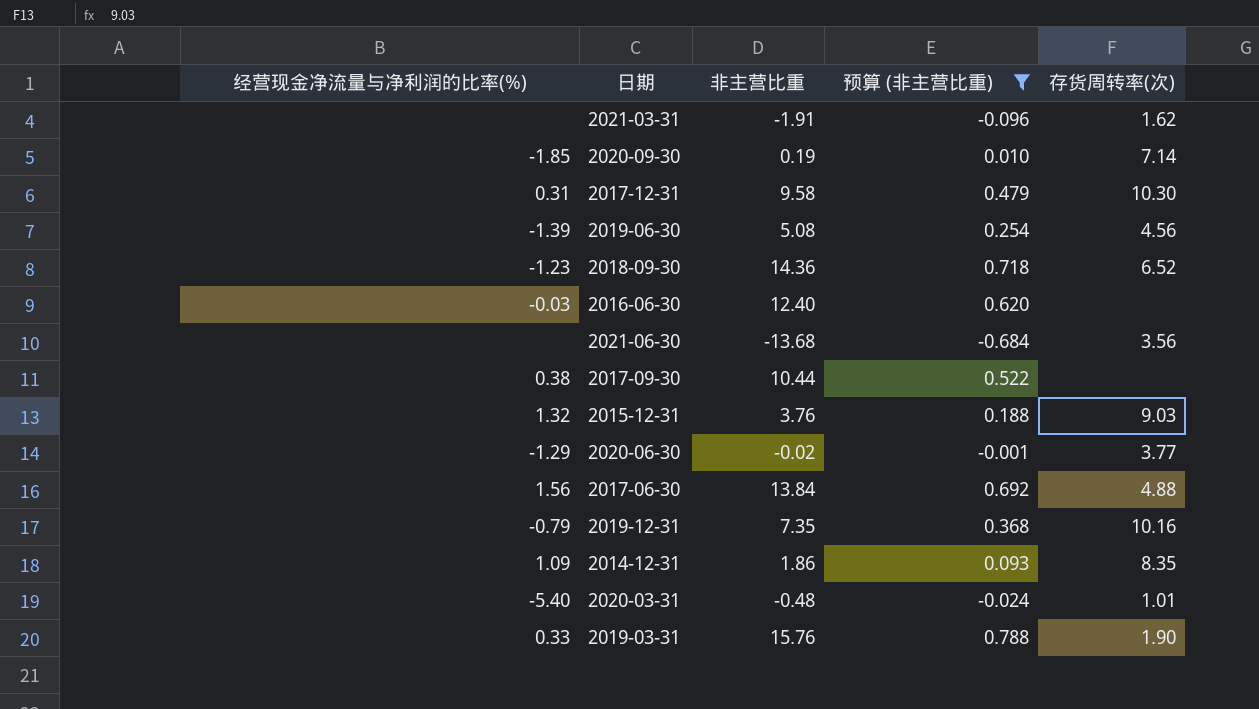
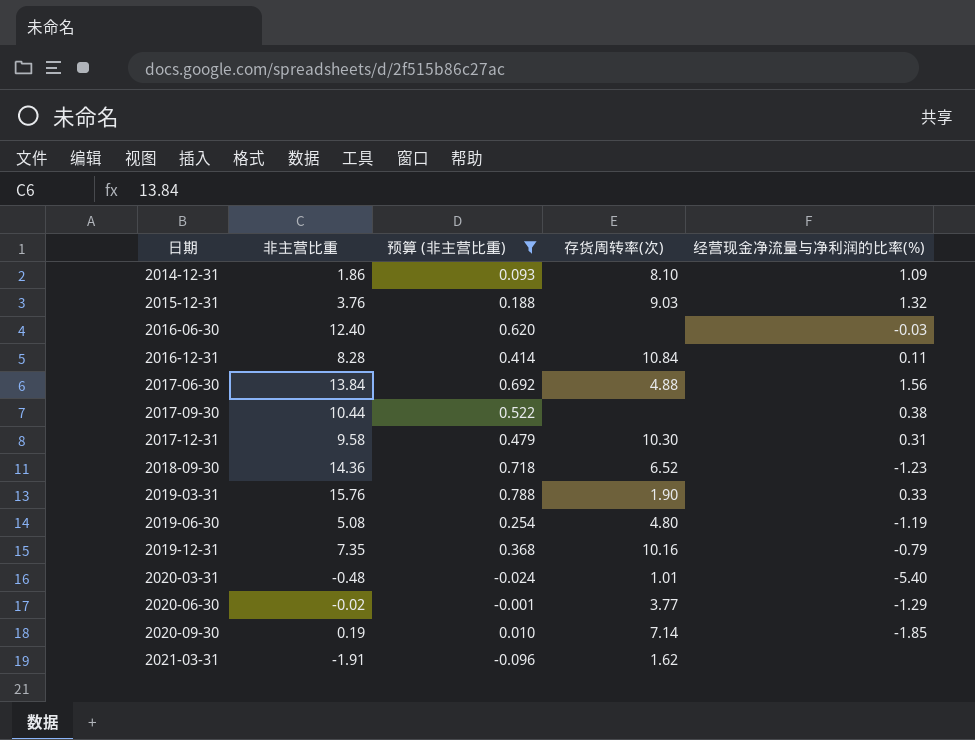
row order: none -> 日期 ascending
column 经营现金净流量与净利润的比率(%) | position: 1 -> 5
row 2021-06-30: none | -13.68 | -0.684 | 3.56 -> none
2014-12-31 | 存货周转率(次): 8.35 -> 8.10
row 2016-12-31: none -> 8.28 | 0.414 | 10.84 | 0.11
2019-06-30 | 存货周转率(次): 4.56 -> 4.80
2019-06-30 | 经营现金净流量与净利润的比率(%): -1.39 -> -1.19

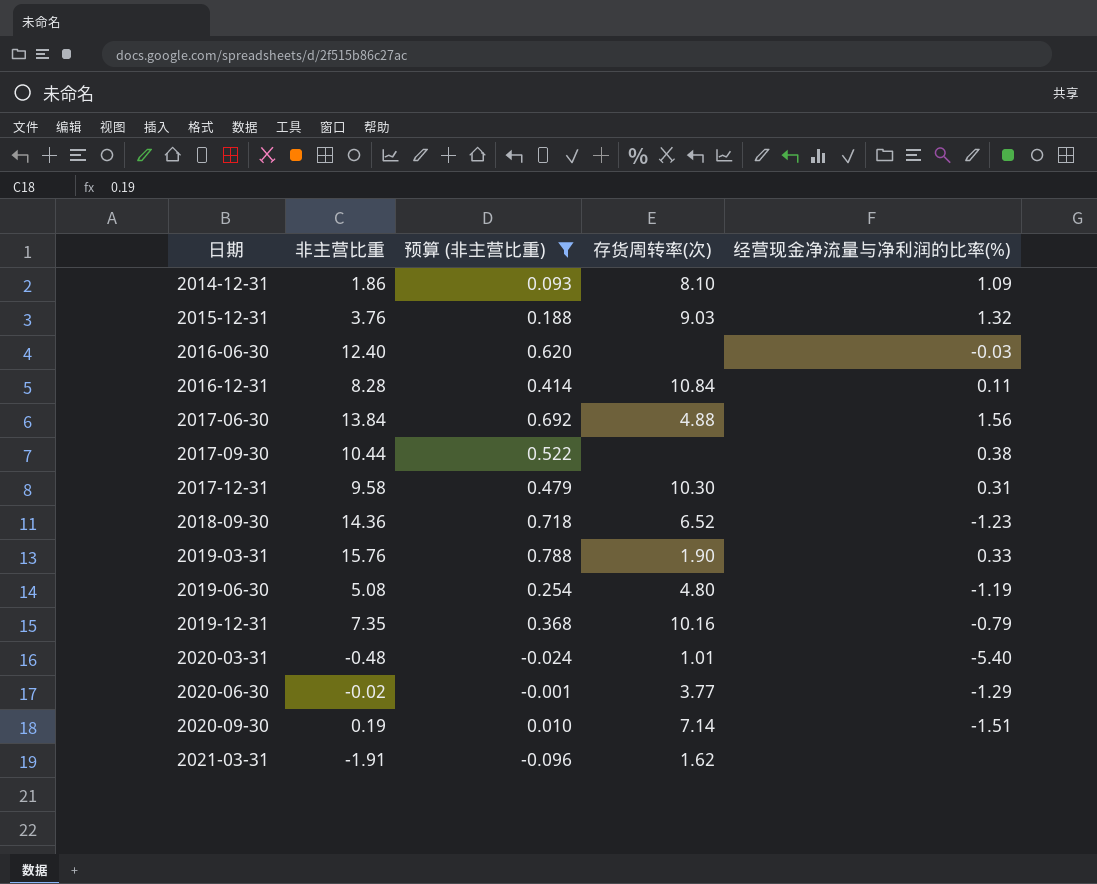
2020-09-30 | 经营现金净流量与净利润的比率(%): -1.85 -> -1.51

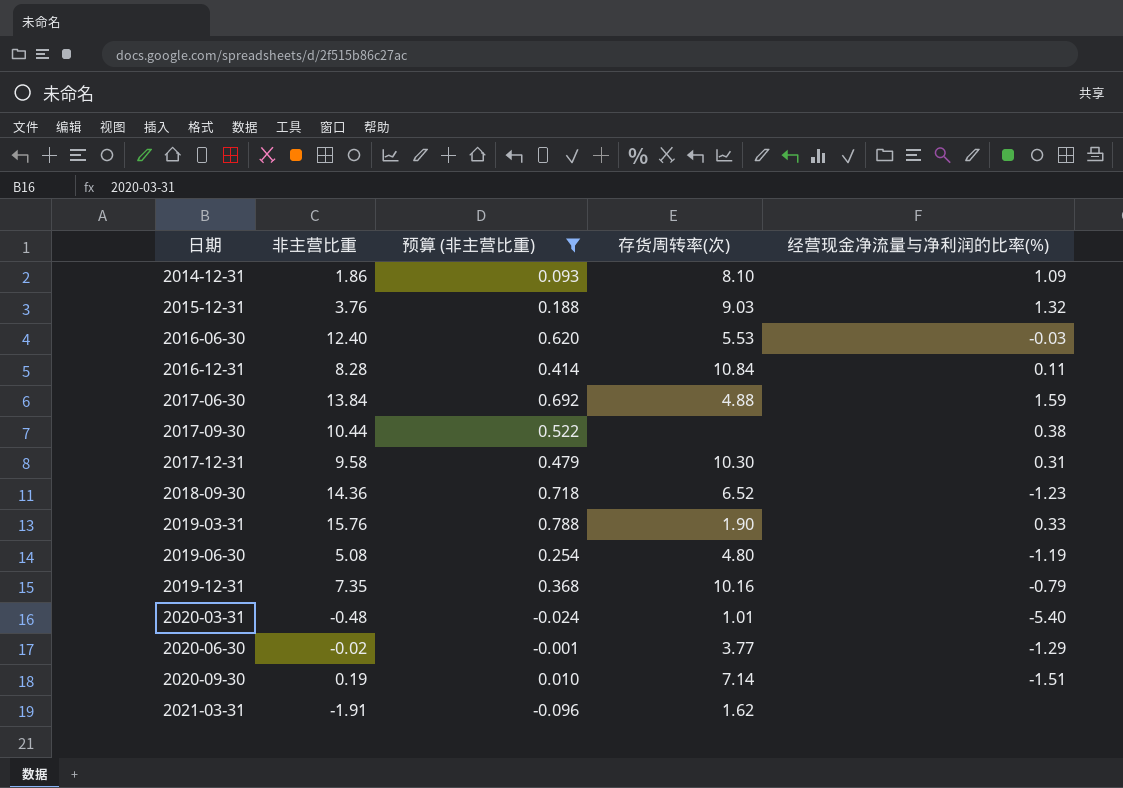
2016-06-30 | 存货周转率(次): none -> 5.53
2017-06-30 | 经营现金净流量与净利润的比率(%): 1.56 -> 1.59

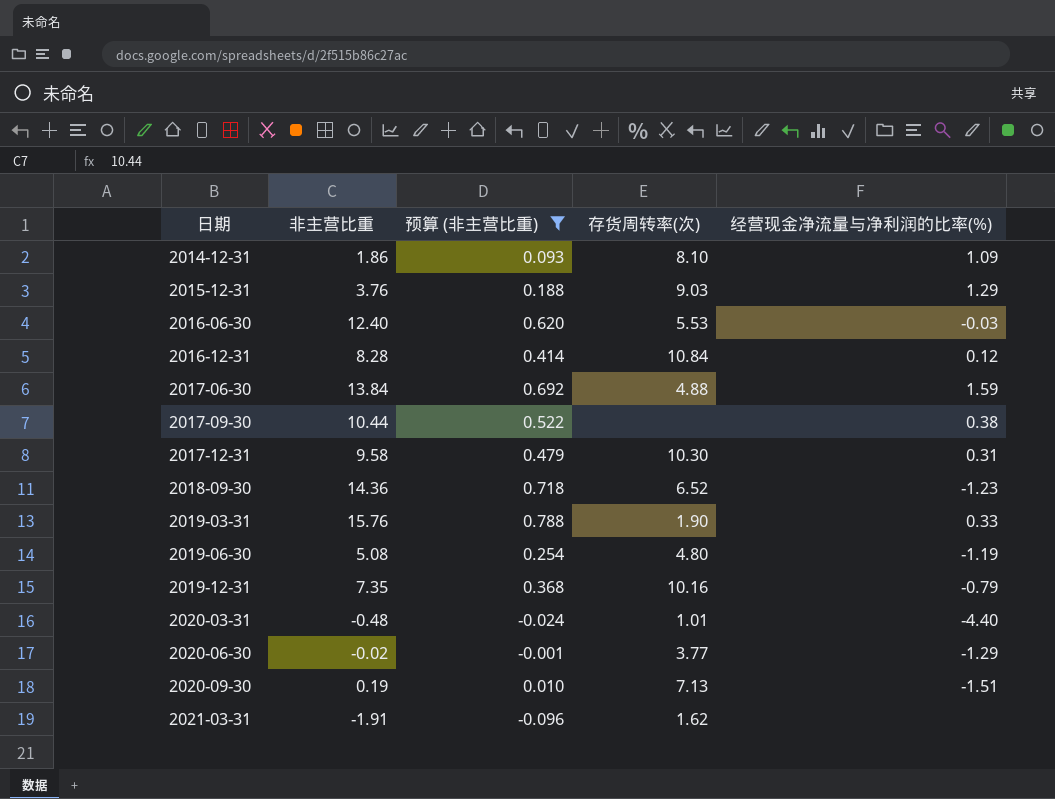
2015-12-31 | 经营现金净流量与净利润的比率(%): 1.32 -> 1.29
2016-12-31 | 经营现金净流量与净利润的比率(%): 0.11 -> 0.12
2020-03-31 | 经营现金净流量与净利润的比率(%): -5.40 -> -4.40
2020-09-30 | 存货周转率(次): 7.14 -> 7.13

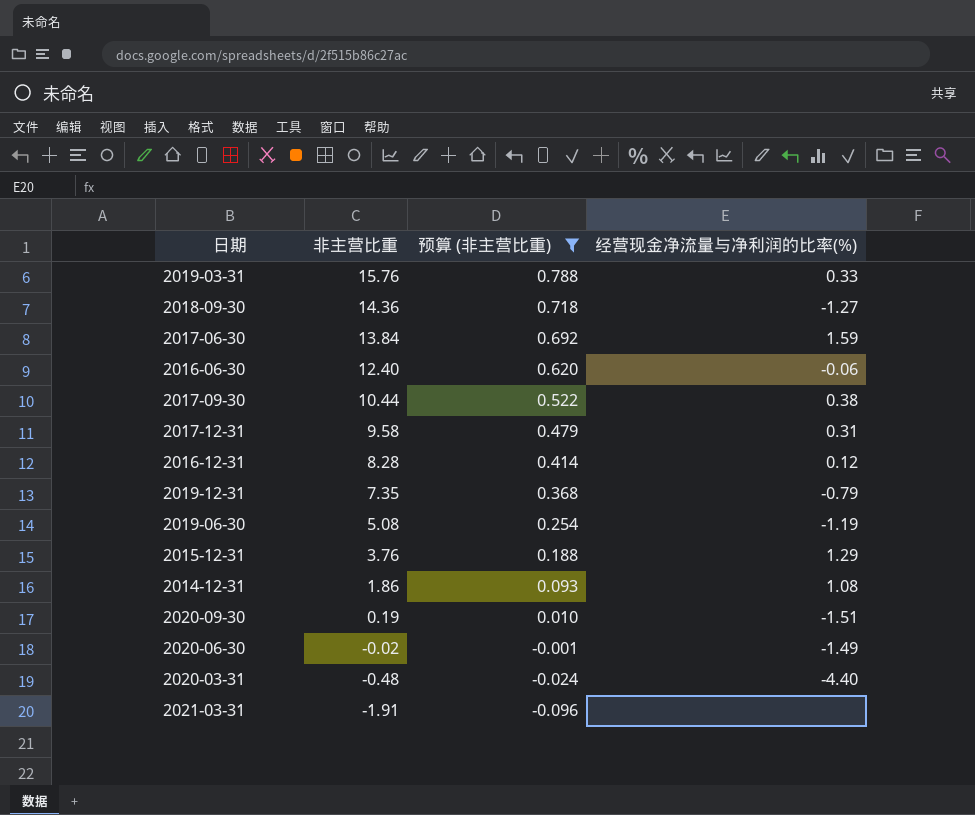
row order: 日期 ascending -> 非主营比重 descending
column 存货周转率(次) | position: 4 -> none
2018-09-30 | 经营现金净流量与净利润的比率(%): -1.23 -> -1.27
2016-06-30 | 经营现金净流量与净利润的比率(%): -0.03 -> -0.06
2014-12-31 | 经营现金净流量与净利润的比率(%): 1.09 -> 1.08
2020-06-30 | 经营现金净流量与净利润的比率(%): -1.29 -> -1.49

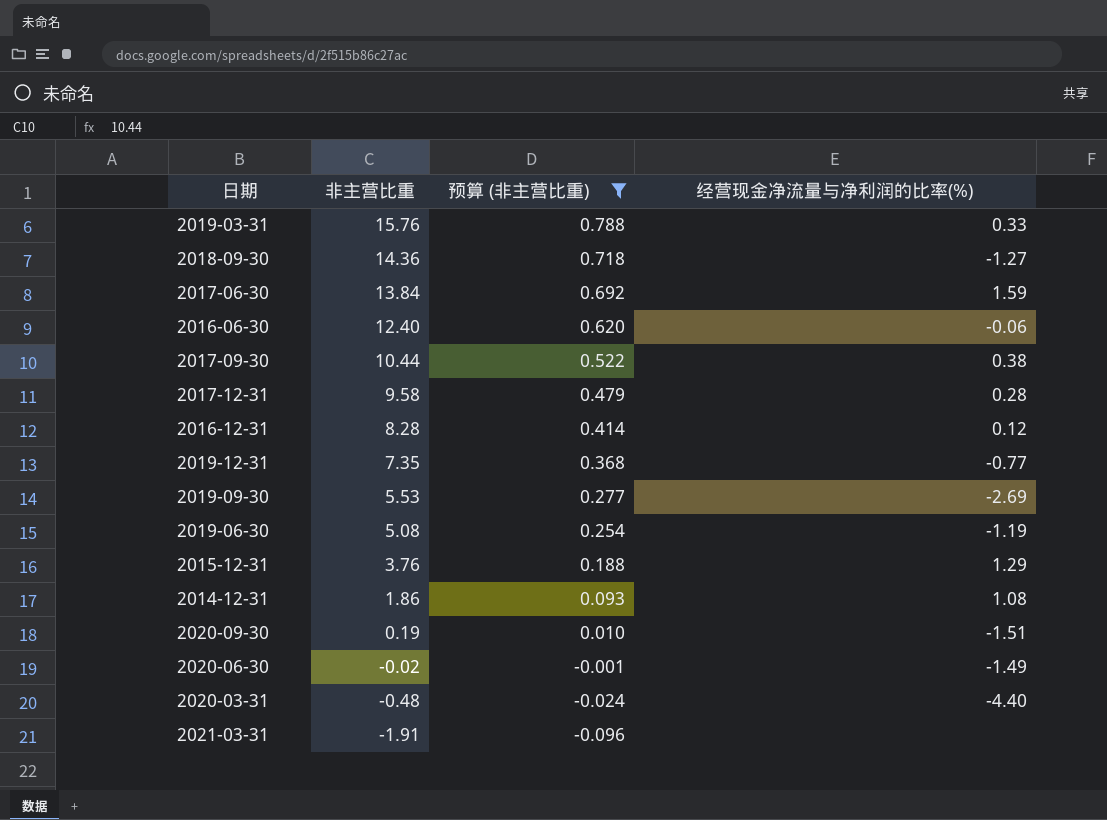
2017-12-31 | 经营现金净流量与净利润的比率(%): 0.31 -> 0.28
2019-12-31 | 经营现金净流量与净利润的比率(%): -0.79 -> -0.77
row 2019-09-30: none -> 5.53 | 0.277 | -2.69

